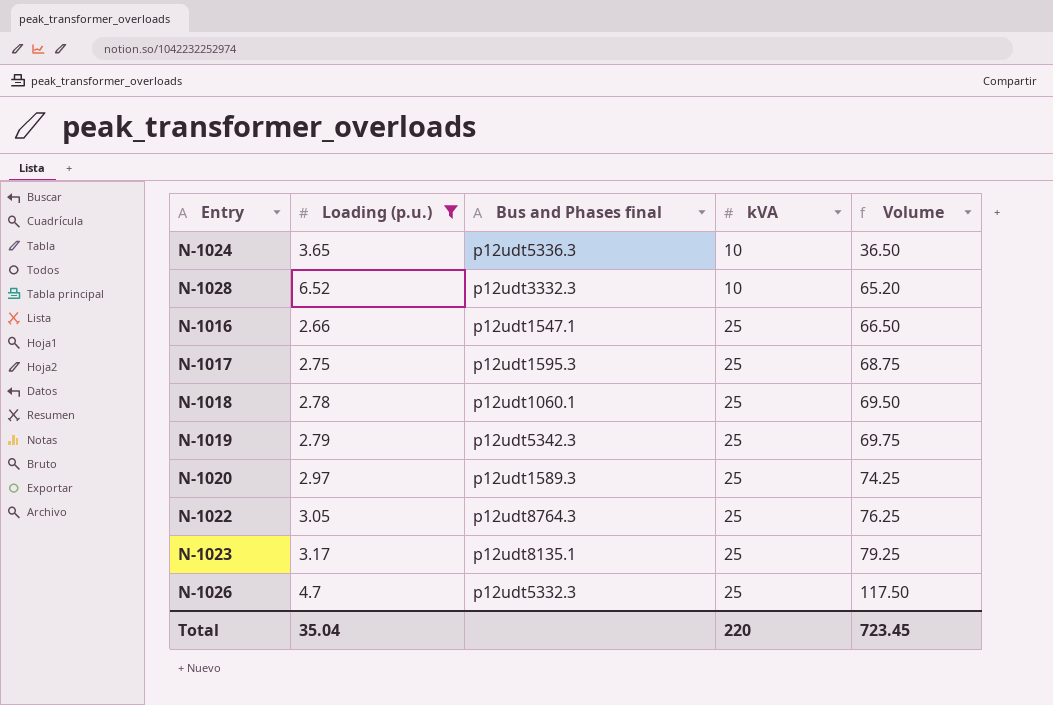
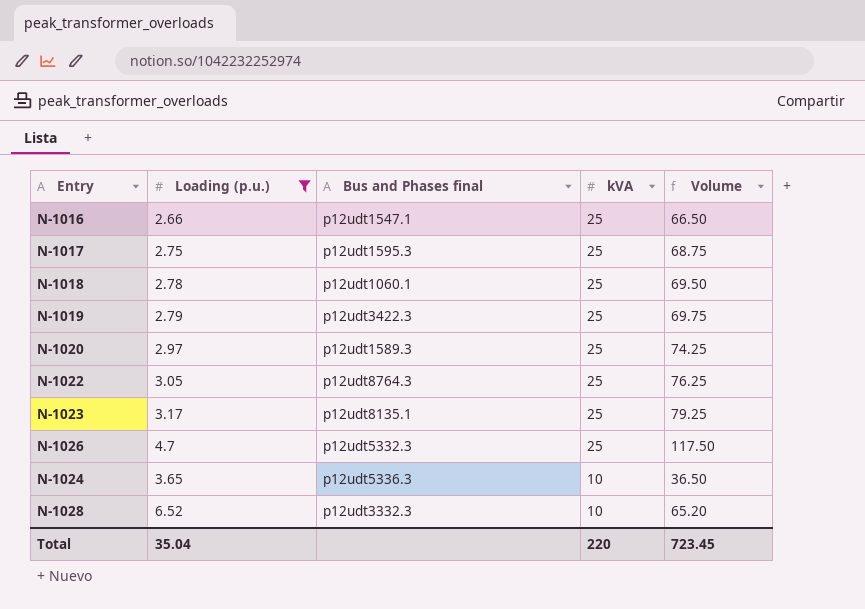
row order: kVA ascending -> kVA descending
N-1019 | Bus and Phases final: p12udt5342.3 -> p12udt3422.3

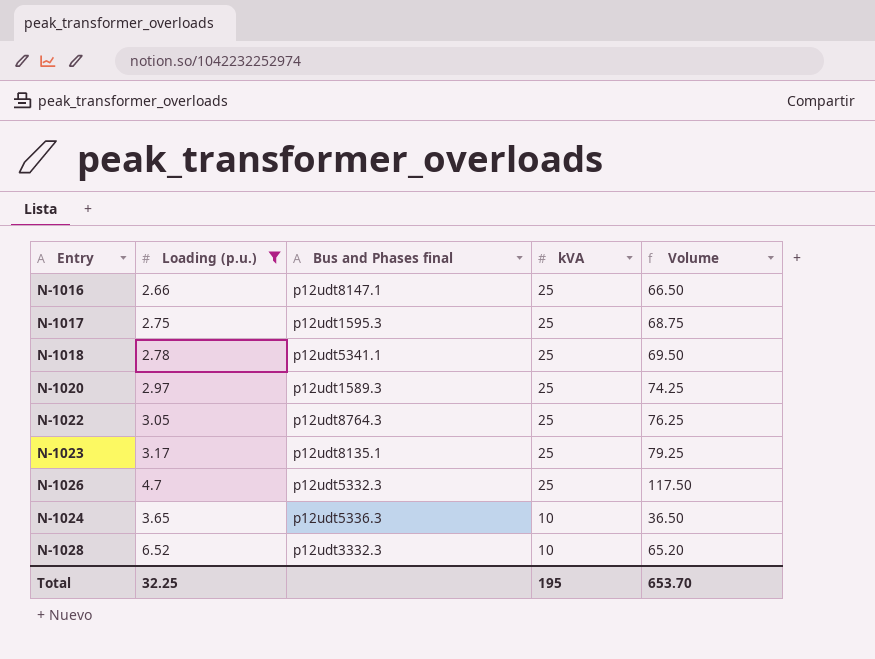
row N-1019: 2.79 | p12udt3422.3 | 25 | 69.75 -> none
N-1016 | Bus and Phases final: p12udt1547.1 -> p12udt8147.1
N-1018 | Bus and Phases final: p12udt1060.1 -> p12udt5341.1
Total | Loading (p.u.): 35.04 -> 32.25
Total | kVA: 220 -> 195
Total | Volume: 723.45 -> 653.70

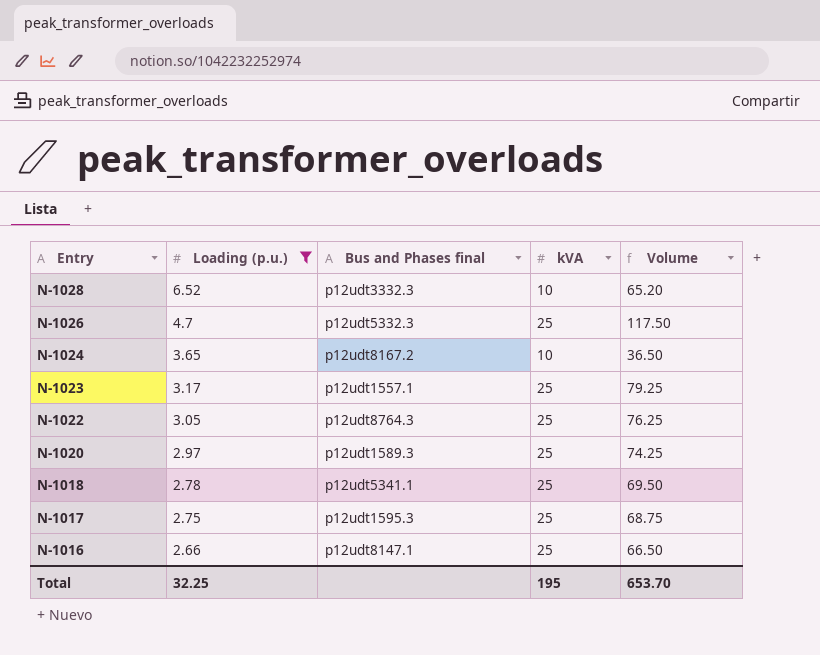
row order: kVA descending -> Entry descending
N-1024 | Bus and Phases final: p12udt5336.3 -> p12udt8167.2
N-1023 | Bus and Phases final: p12udt8135.1 -> p12udt1557.1

